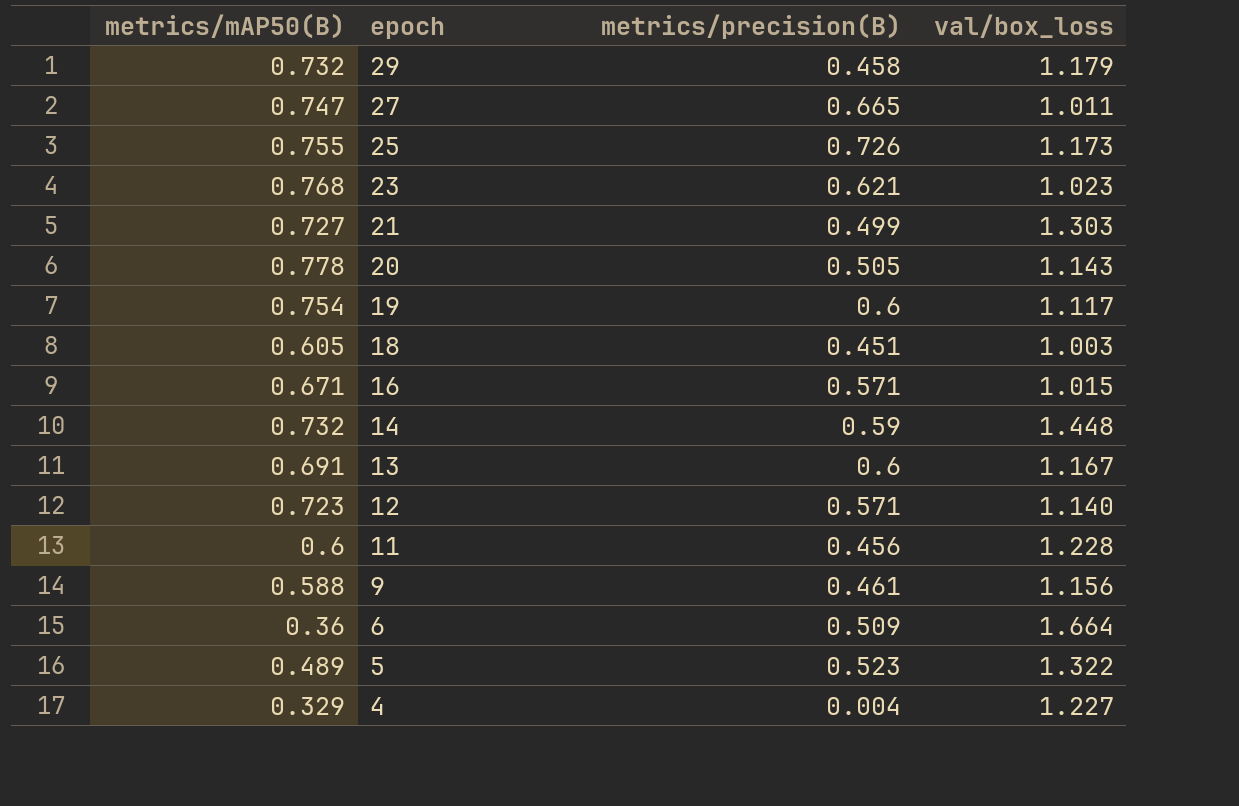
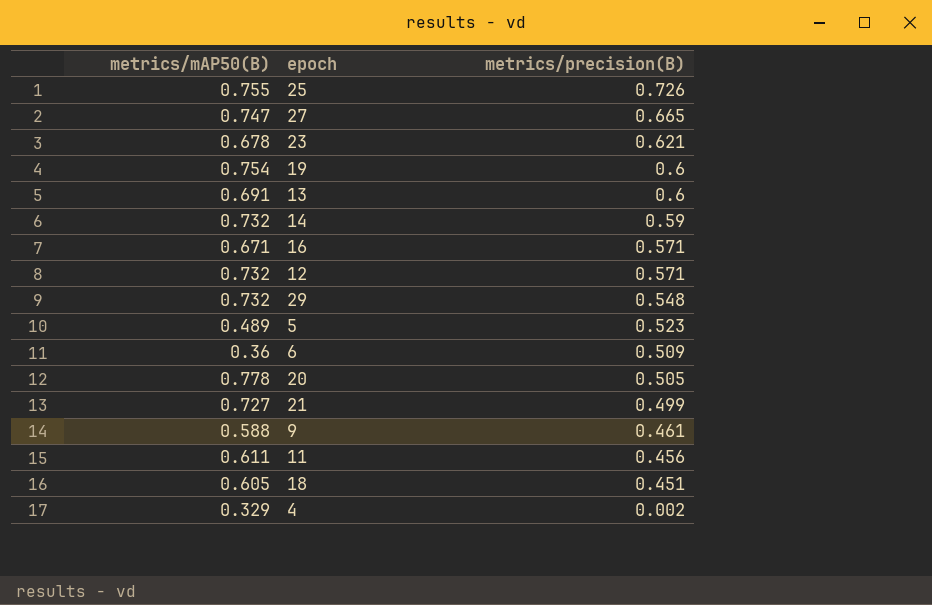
row order: epoch descending -> metrics/precision(B) descending
column val/box_loss | position: 4 -> none
23 | metrics/mAP50(B): 0.768 -> 0.678
12 | metrics/mAP50(B): 0.723 -> 0.732
29 | metrics/precision(B): 0.458 -> 0.548
11 | metrics/mAP50(B): 0.6 -> 0.611
4 | metrics/precision(B): 0.004 -> 0.002

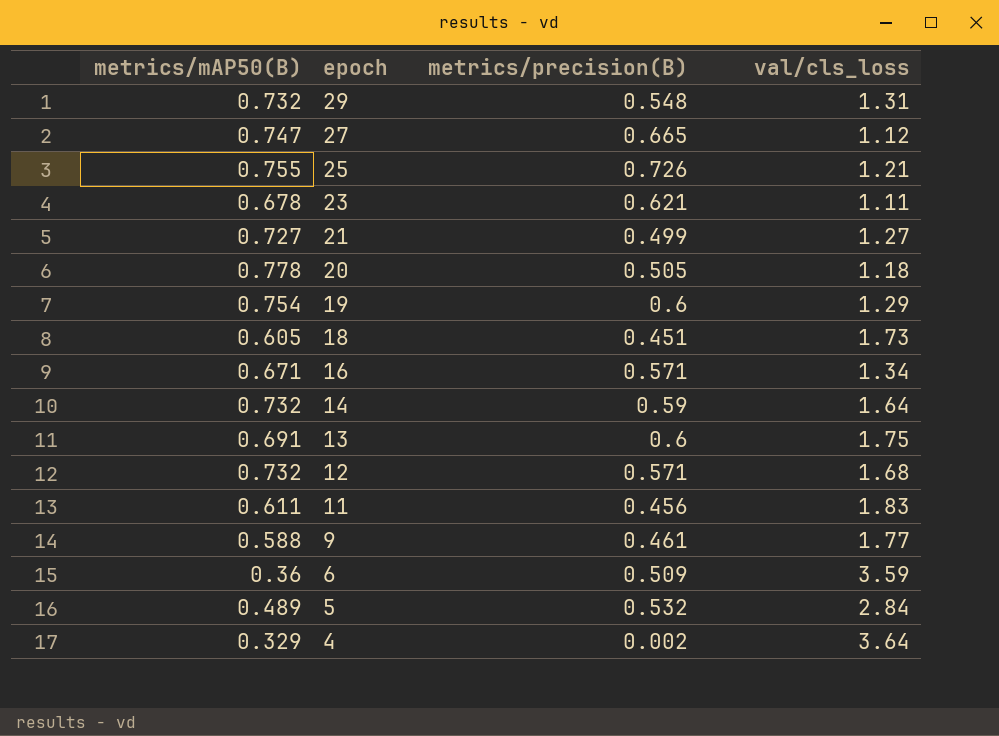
row order: metrics/precision(B) descending -> epoch descending
column val/cls_loss | position: none -> 4
5 | metrics/precision(B): 0.523 -> 0.532

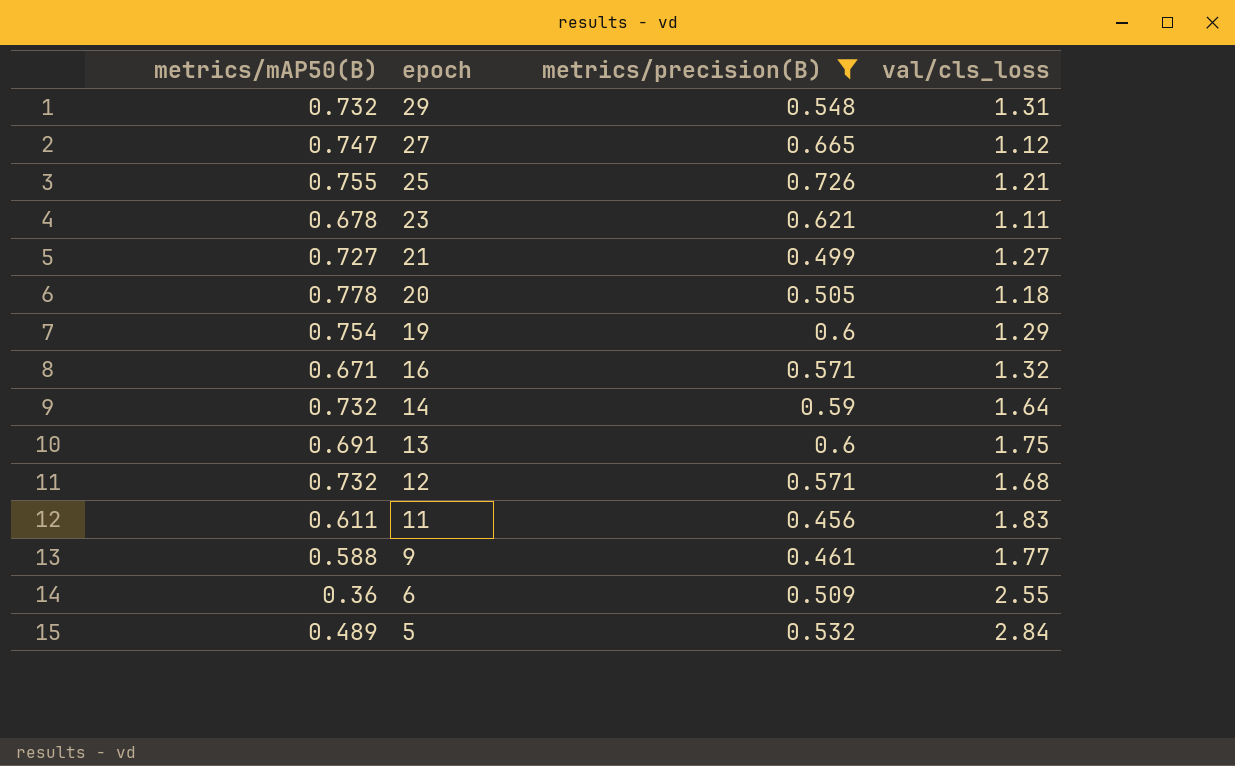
filter: none -> metrics/precision(B) >= 0.456
16 | val/cls_loss: 1.34 -> 1.32
6 | val/cls_loss: 3.59 -> 2.55

